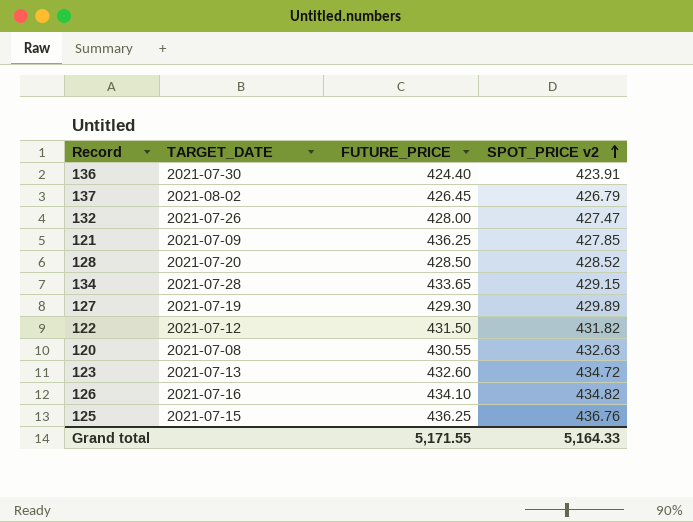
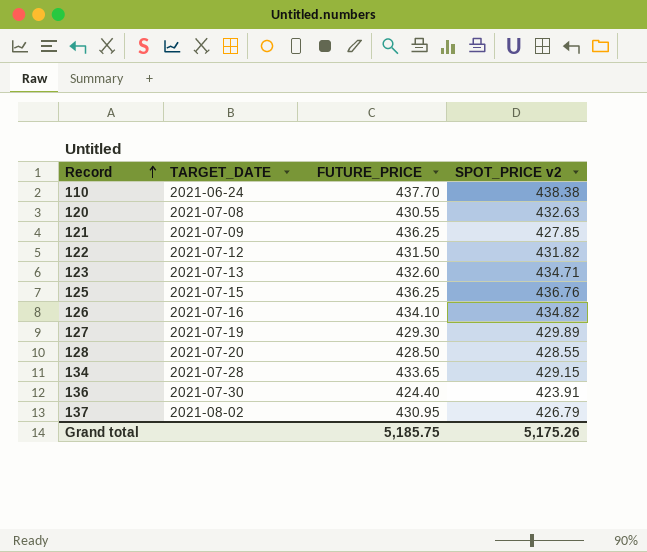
row order: SPOT_PRICE v2 ascending -> Record ascending
row 132: 2021-07-26 | 428.00 | 427.47 -> none
row 110: none -> 2021-06-24 | 437.70 | 438.38
123 | SPOT_PRICE v2: 434.72 -> 434.71
128 | SPOT_PRICE v2: 428.52 -> 428.55
137 | FUTURE_PRICE: 426.45 -> 430.95
Grand total | FUTURE_PRICE: 5,171.55 -> 5,185.75
Grand total | SPOT_PRICE v2: 5,164.33 -> 5,175.26

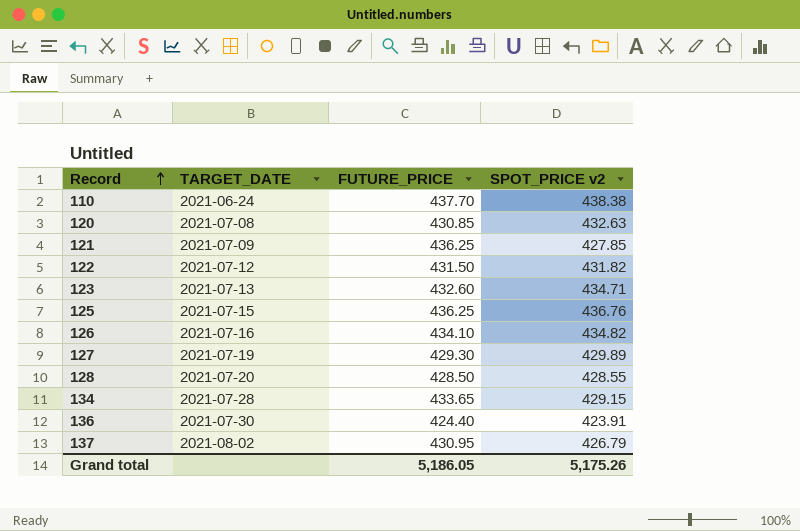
120 | FUTURE_PRICE: 430.55 -> 430.85
Grand total | FUTURE_PRICE: 5,185.75 -> 5,186.05

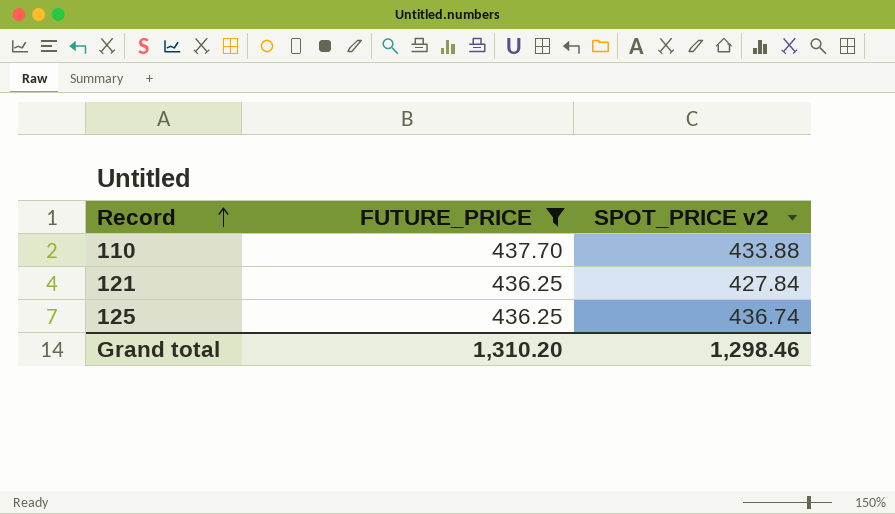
filter: none -> FUTURE_PRICE >= 436.25
column TARGET_DATE | position: 2 -> none
110 | SPOT_PRICE v2: 438.38 -> 433.88
121 | SPOT_PRICE v2: 427.85 -> 427.84
125 | SPOT_PRICE v2: 436.76 -> 436.74
Grand total | FUTURE_PRICE: 5,186.05 -> 1,310.20
Grand total | SPOT_PRICE v2: 5,175.26 -> 1,298.46

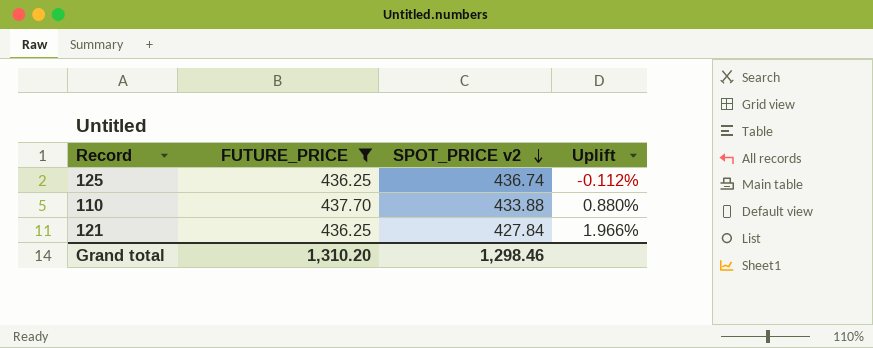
row order: Record ascending -> SPOT_PRICE v2 descending
column Uplift | formula: none -> ([FUTURE_PRICE] - [SPOT_PRICE v2]) / [SPOT_PRICE v2]

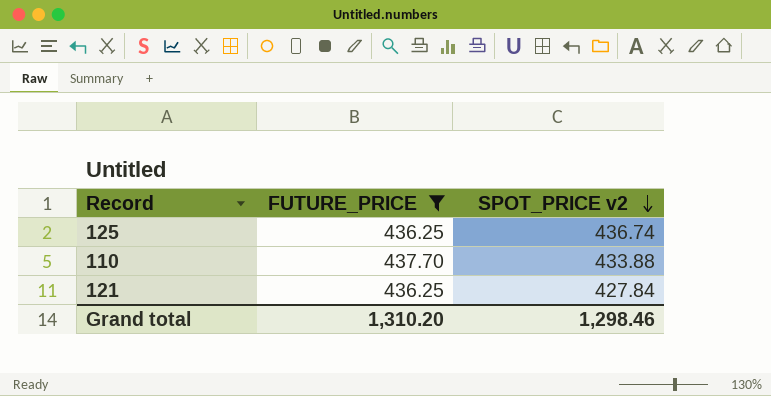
column Uplift | formula: ([FUTURE_PRICE] - [SPOT_PRICE v2]) / [SPOT_PRICE v2] -> none

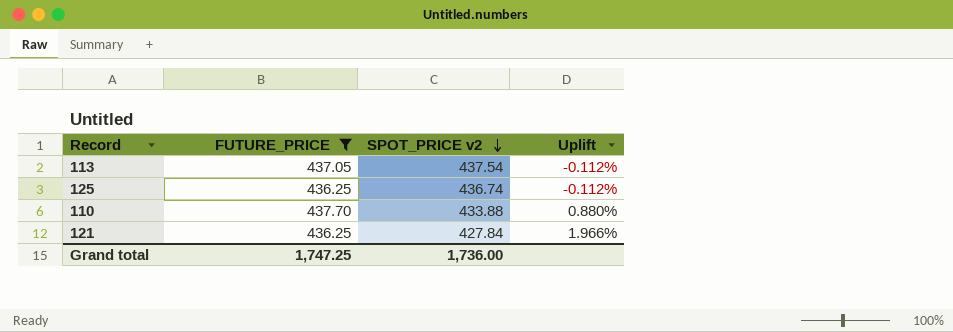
column Uplift | formula: none -> ([FUTURE_PRICE] - [SPOT_PRICE v2]) / [SPOT_PRICE v2]
row 113: none -> 437.05 | 437.54 | -0.112%
Grand total | FUTURE_PRICE: 1,310.20 -> 1,747.25
Grand total | SPOT_PRICE v2: 1,298.46 -> 1,736.00

